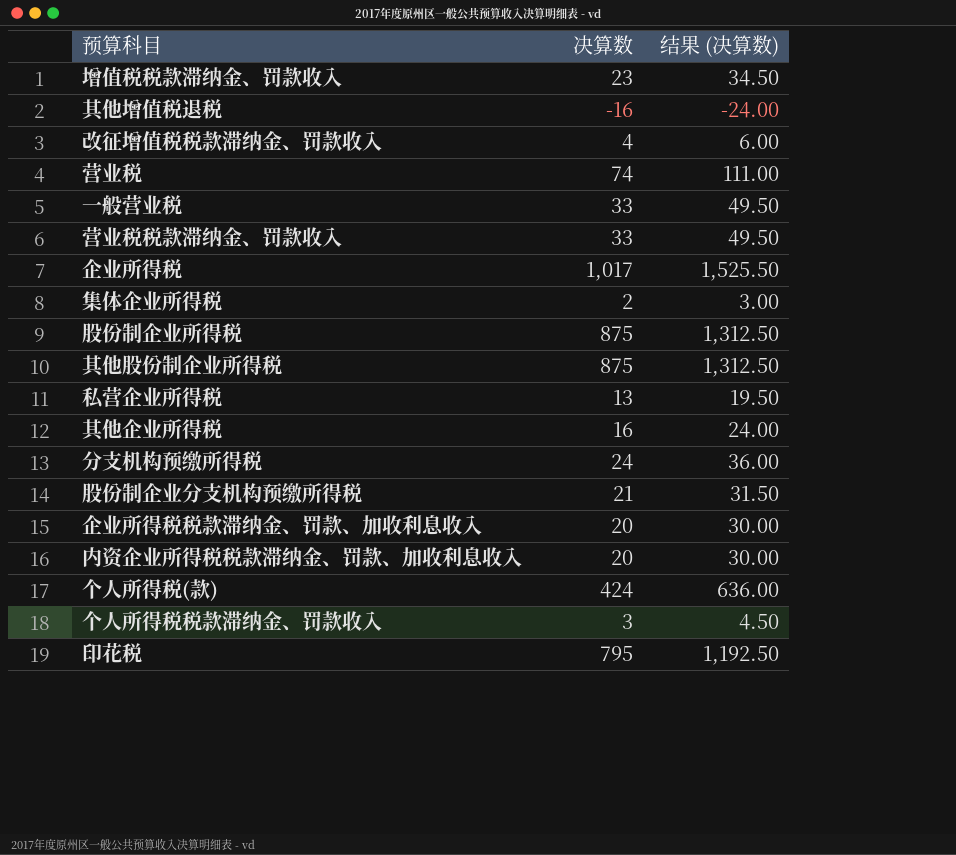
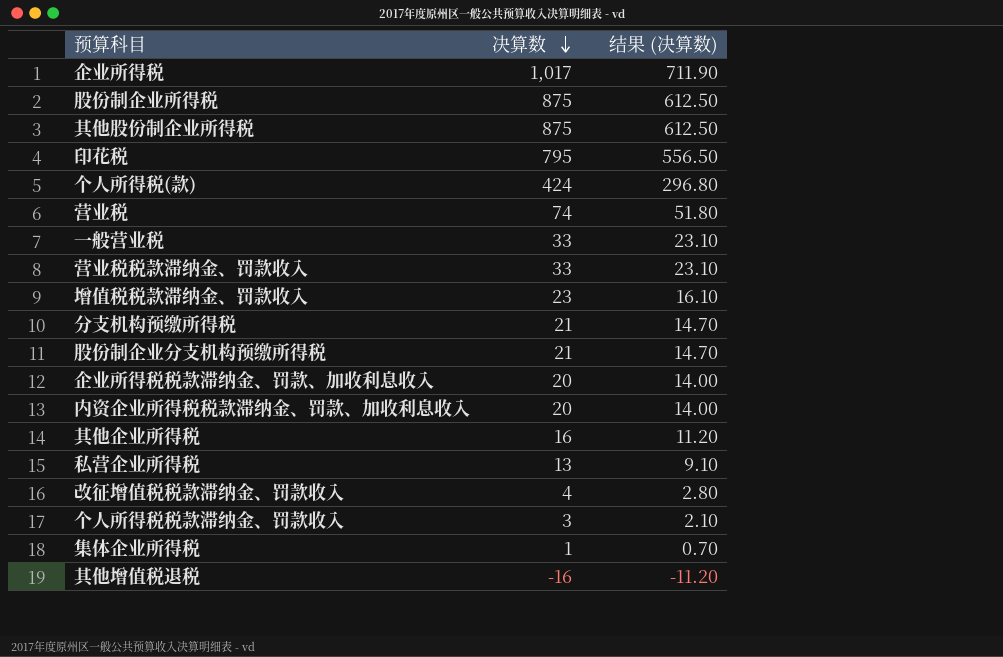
row order: none -> 决算数 descending
column 结果 (决算数) | formula: [决算数] * 1.5 -> [决算数] * 0.7
分支机构预缴所得税 | 决算数: 24 -> 21
集体企业所得税 | 决算数: 2 -> 1

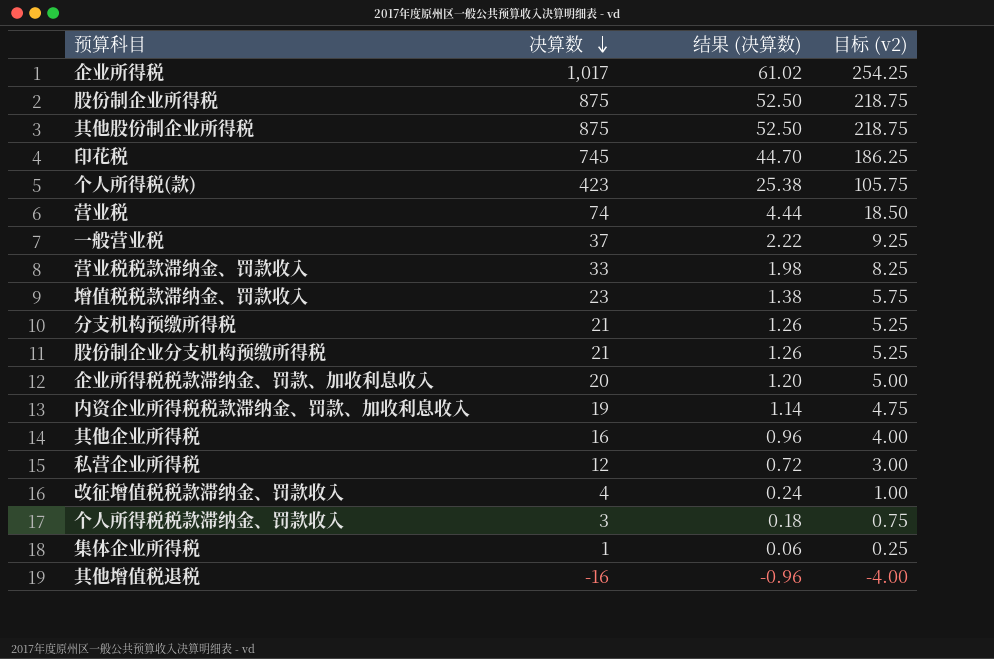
column 结果 (决算数) | formula: [决算数] * 0.7 -> [决算数] * 0.06
column 目标 (v2) | formula: none -> [决算数] * 0.25
印花税 | 决算数: 795 -> 745
个人所得税(款) | 决算数: 424 -> 423
一般营业税 | 决算数: 33 -> 37
内资企业所得税税款滞纳金、罚款、加收利息收入 | 决算数: 20 -> 19
私营企业所得税 | 决算数: 13 -> 12

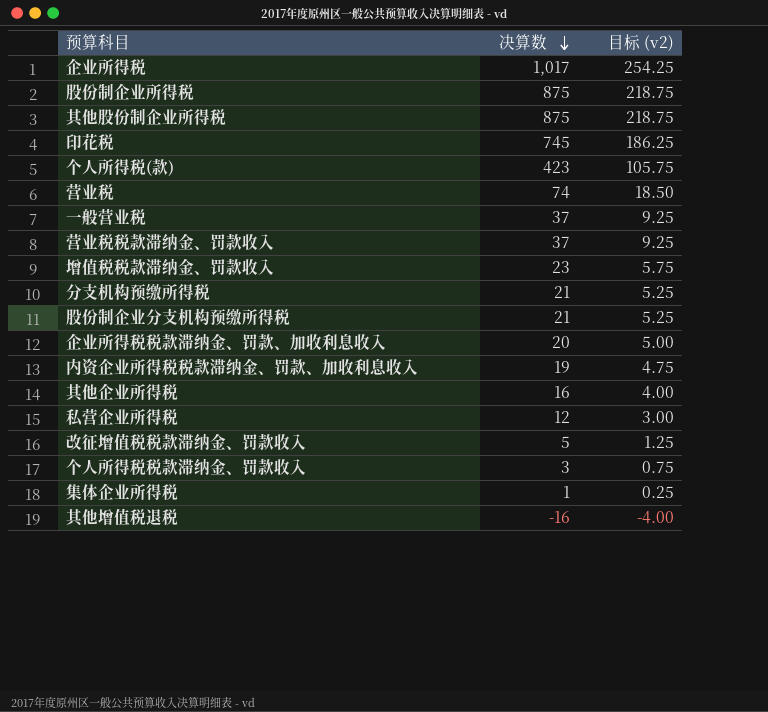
column 结果 (决算数) | formula: [决算数] * 0.06 -> none
营业税税款滞纳金、罚款收入 | 决算数: 33 -> 37
营业税税款滞纳金、罚款收入 | 目标 (v2): 8.25 -> 9.25
改征增值税税款滞纳金、罚款收入 | 决算数: 4 -> 5
改征增值税税款滞纳金、罚款收入 | 目标 (v2): 1.00 -> 1.25

